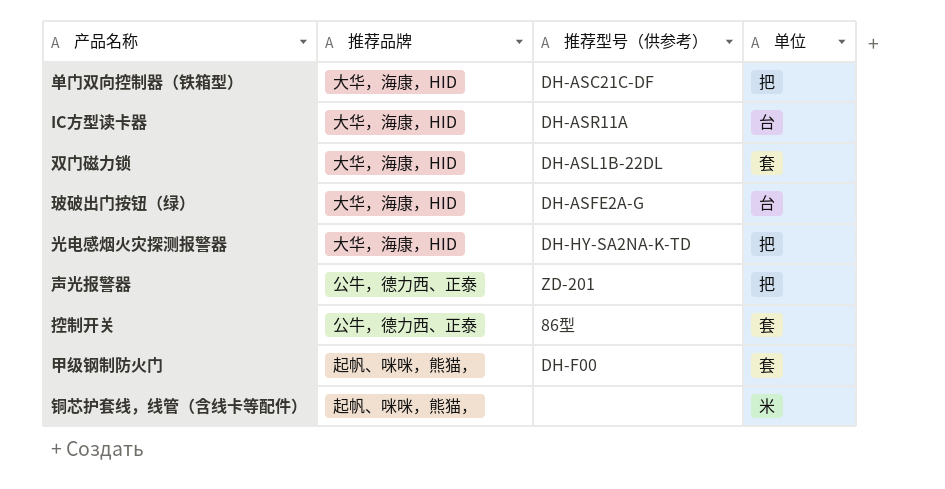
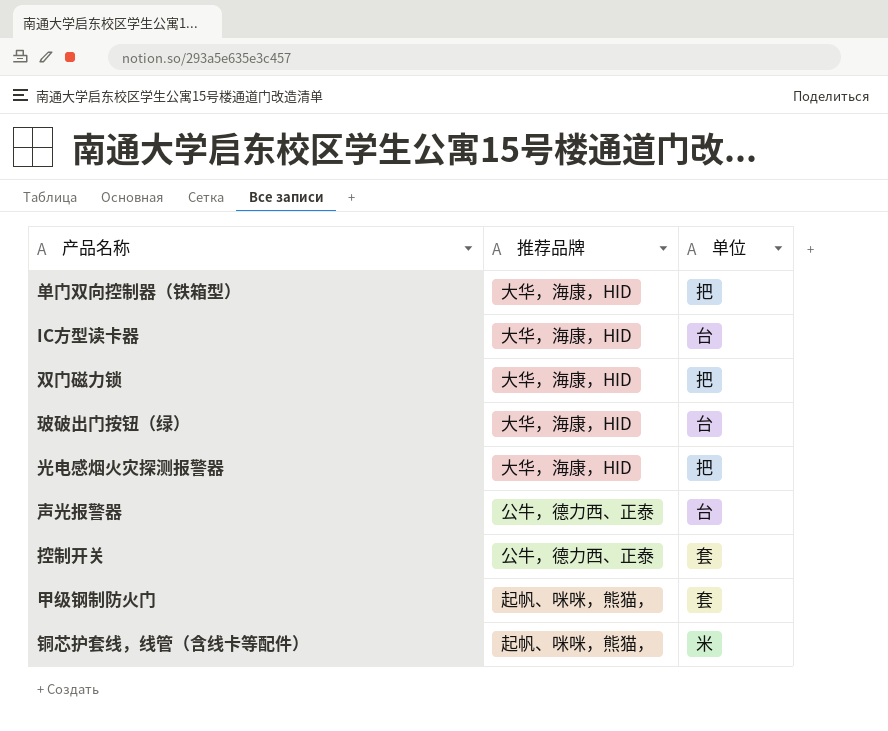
column 推荐型号（供参考） | position: 3 -> none
双门磁力锁 | 单位: 套 -> 把
声光报警器 | 单位: 把 -> 台

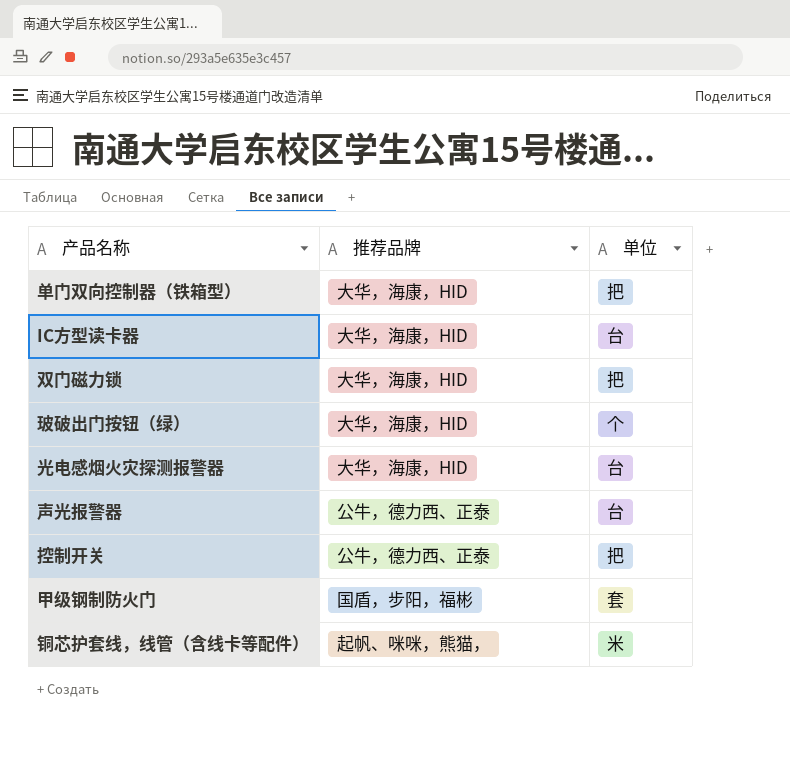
玻破出门按钮（绿） | 单位: 台 -> 个
光电感烟火灾探测报警器 | 单位: 把 -> 台
控制开关 | 单位: 套 -> 把
甲级钢制防火门 | 推荐品牌: 起帆、咪咪，熊猫， -> 国盾，步阳，福彬

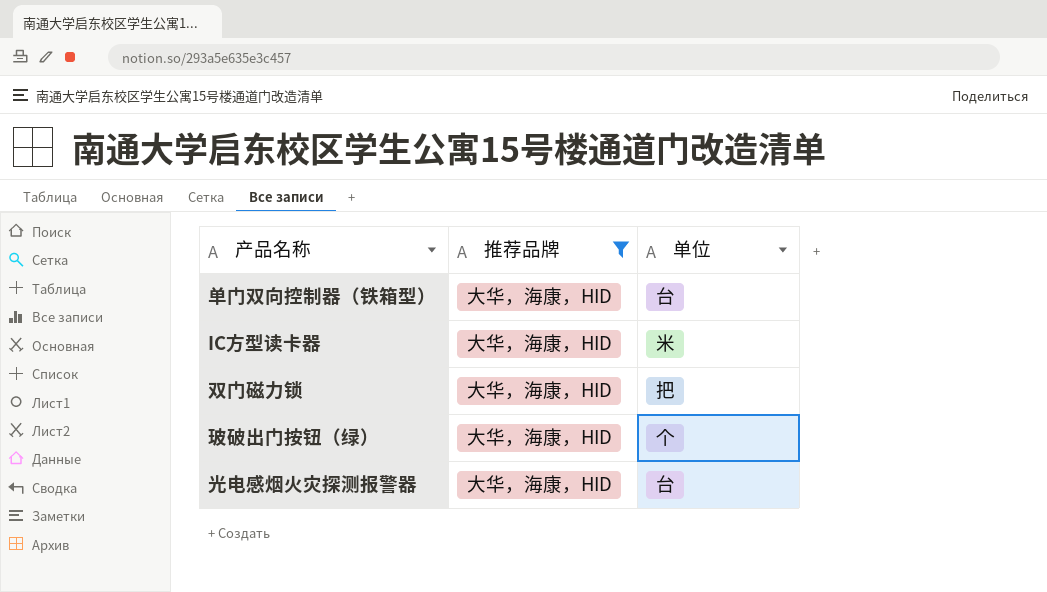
filter: none -> 推荐品牌 = 大华，海康，HID
单门双向控制器（铁箱型） | 单位: 把 -> 台
IC方型读卡器 | 单位: 台 -> 米

